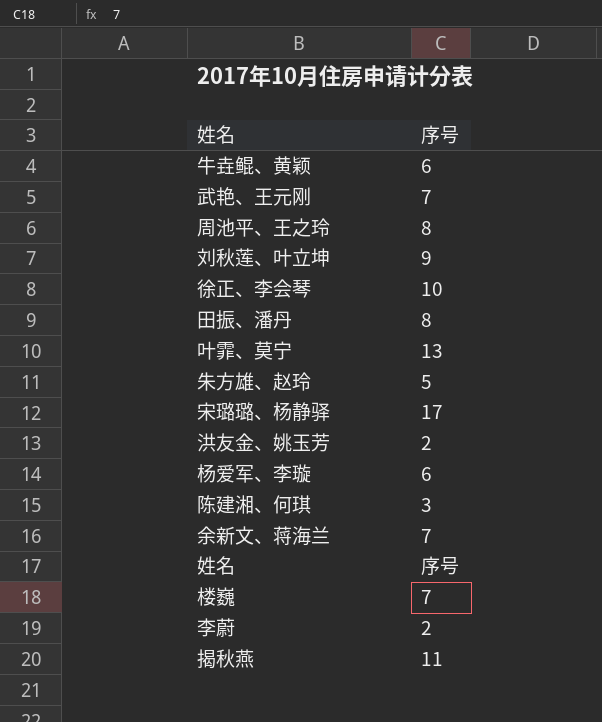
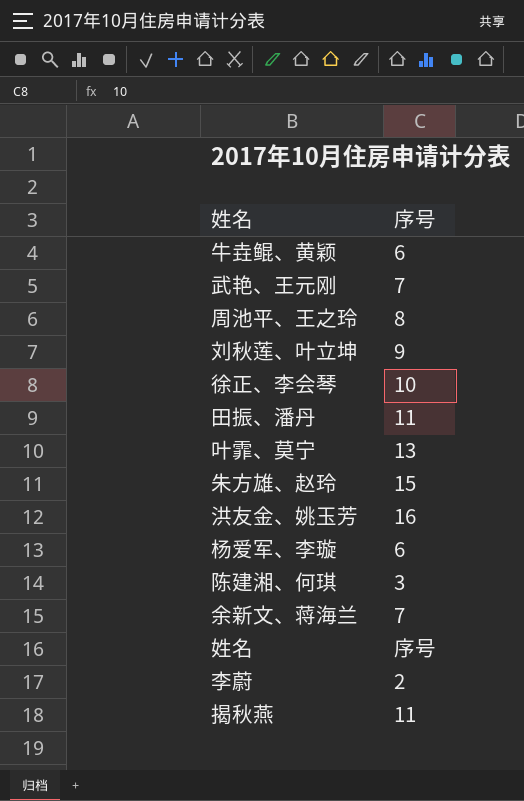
row 宋璐璐、杨静驿: 17 -> none
row 楼巍: 7 -> none
田振、潘丹 | 序号: 8 -> 11
朱方雄、赵玲 | 序号: 5 -> 15
洪友金、姚玉芳 | 序号: 2 -> 16

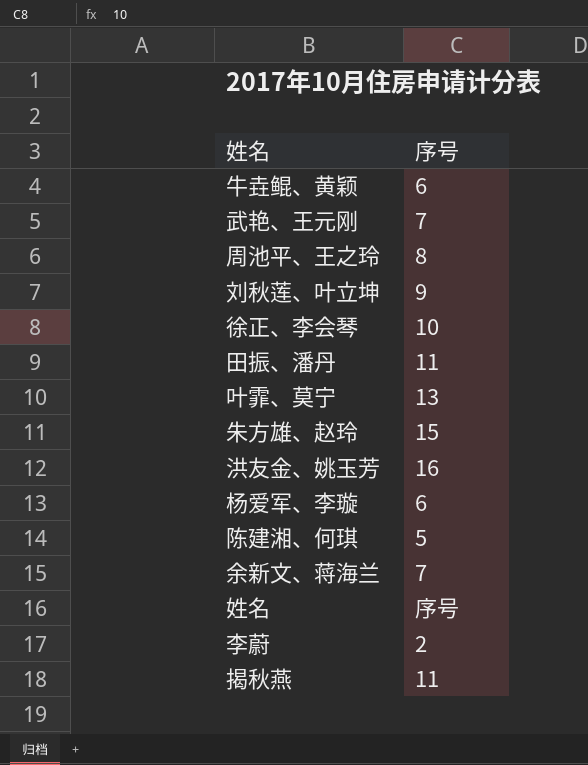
陈建湘、何琪 | 序号: 3 -> 5

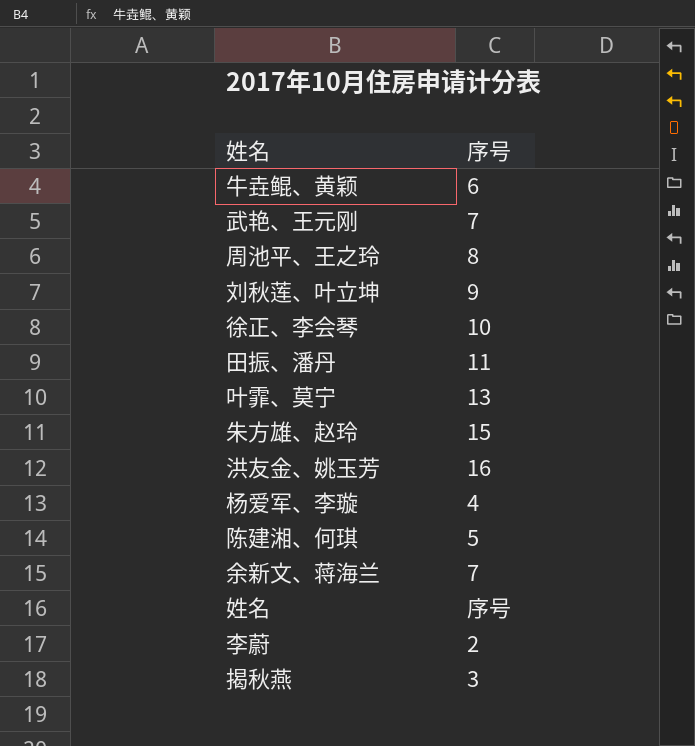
杨爱军、李璇 | 序号: 6 -> 4
揭秋燕 | 序号: 11 -> 3

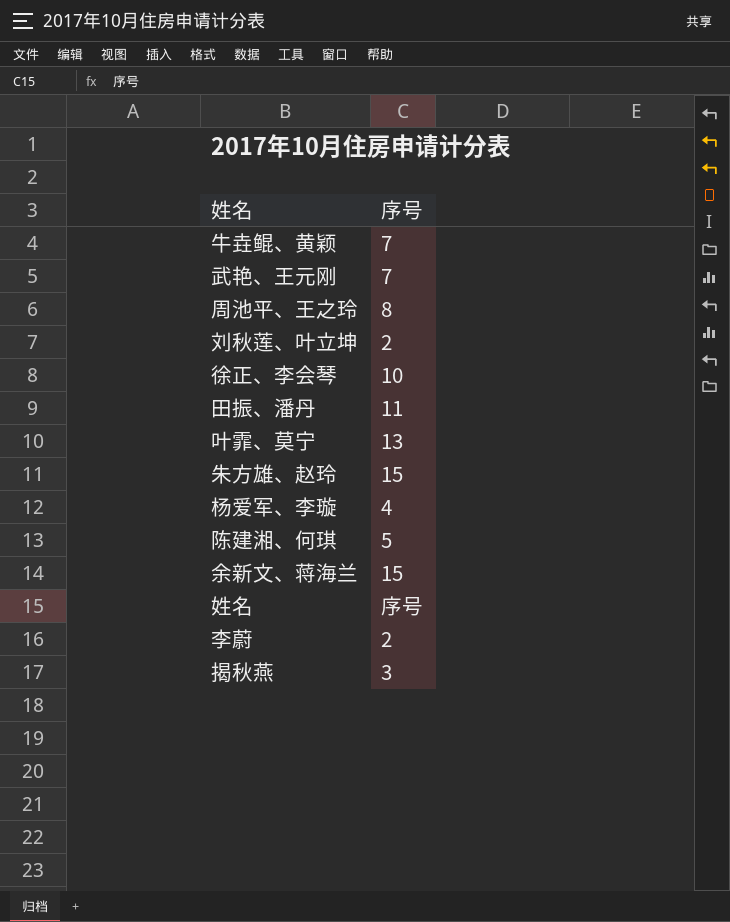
row 洪友金、姚玉芳: 16 -> none
牛垚鲲、黄颖 | 序号: 6 -> 7
刘秋莲、叶立坤 | 序号: 9 -> 2
余新文、蒋海兰 | 序号: 7 -> 15

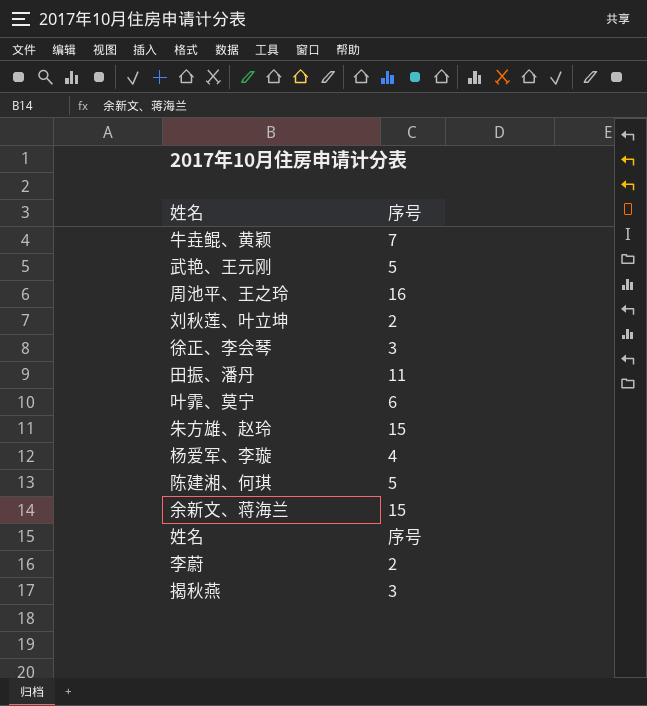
武艳、王元刚 | 序号: 7 -> 5
周池平、王之玲 | 序号: 8 -> 16
徐正、李会琴 | 序号: 10 -> 3
叶霏、莫宁 | 序号: 13 -> 6

